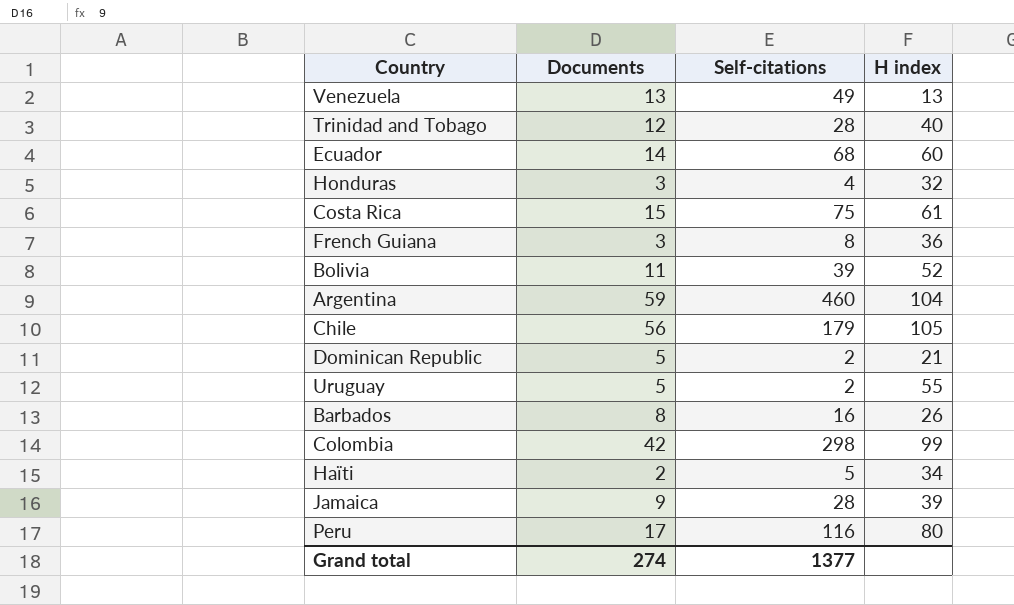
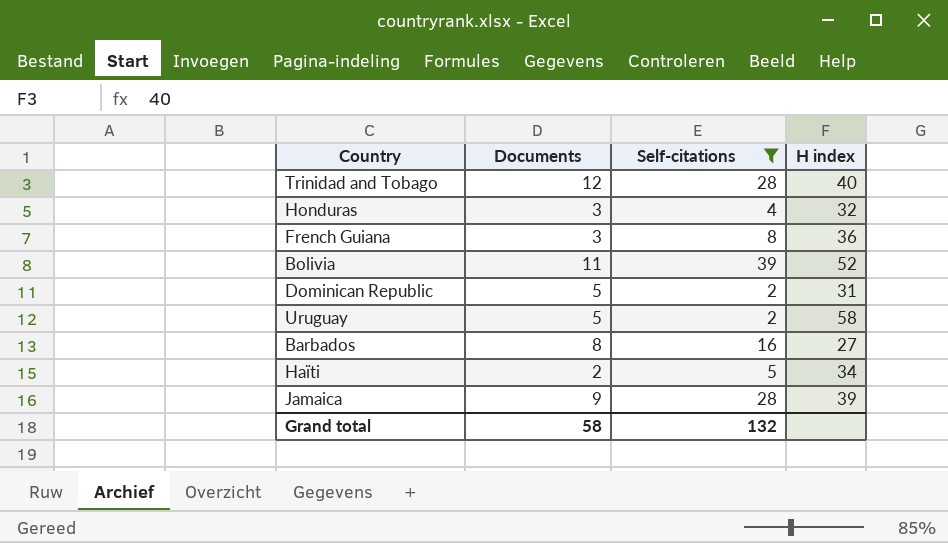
filter: none -> Self-citations <= 39
Dominican Republic | H index: 21 -> 31
Uruguay | H index: 55 -> 58
Barbados | H index: 26 -> 27
Grand total | Documents: 274 -> 58
Grand total | Self-citations: 1377 -> 132

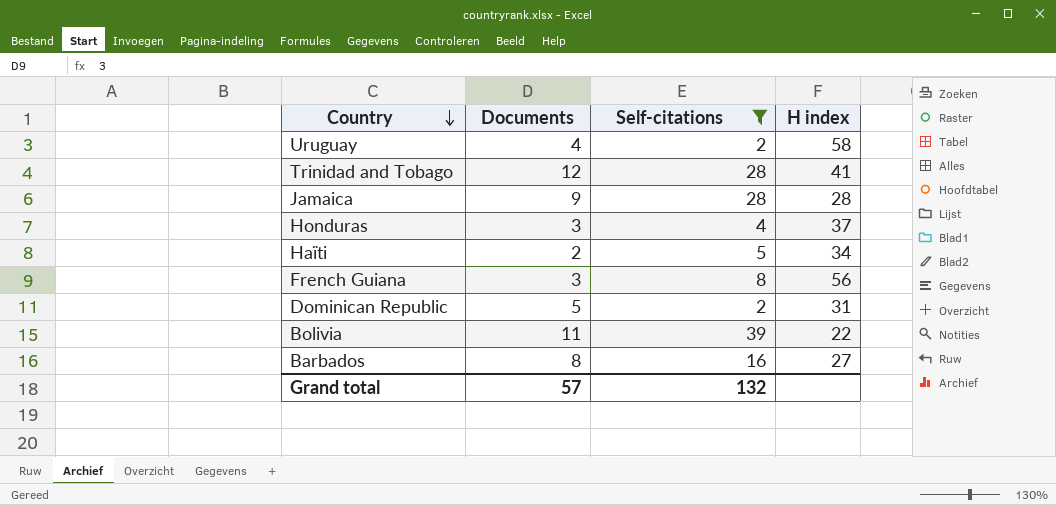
row order: none -> Country descending
Uruguay | Documents: 5 -> 4
Trinidad and Tobago | H index: 40 -> 41
Jamaica | H index: 39 -> 28
Honduras | H index: 32 -> 37
French Guiana | H index: 36 -> 56
Bolivia | H index: 52 -> 22
Grand total | Documents: 58 -> 57

